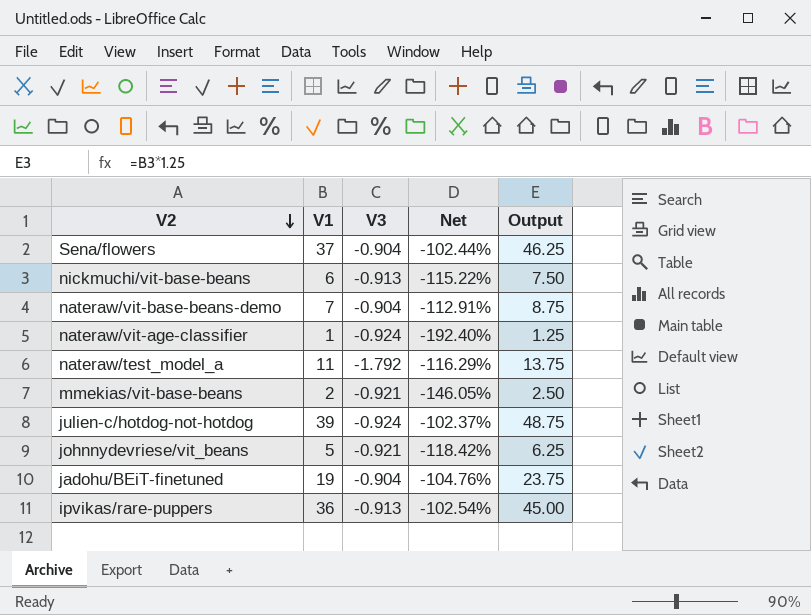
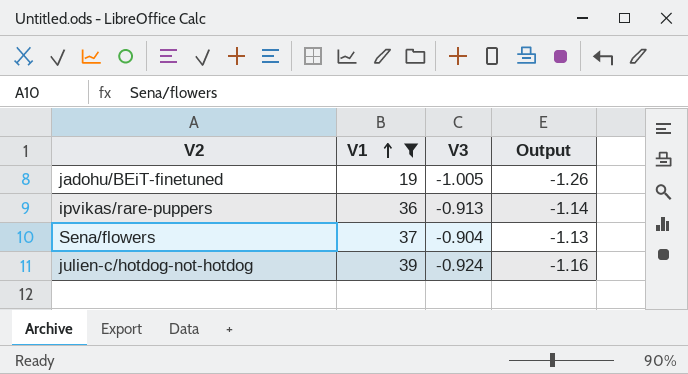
filter: none -> V1 >= 19
row order: V2 descending -> V1 ascending
column Net | formula: ([V3] - [V1]) / [V1] -> none
column Output | formula: [V1] * 1.25 -> [V3] * 1.25
jadohu/BEiT-finetuned | V3: -0.904 -> -1.005

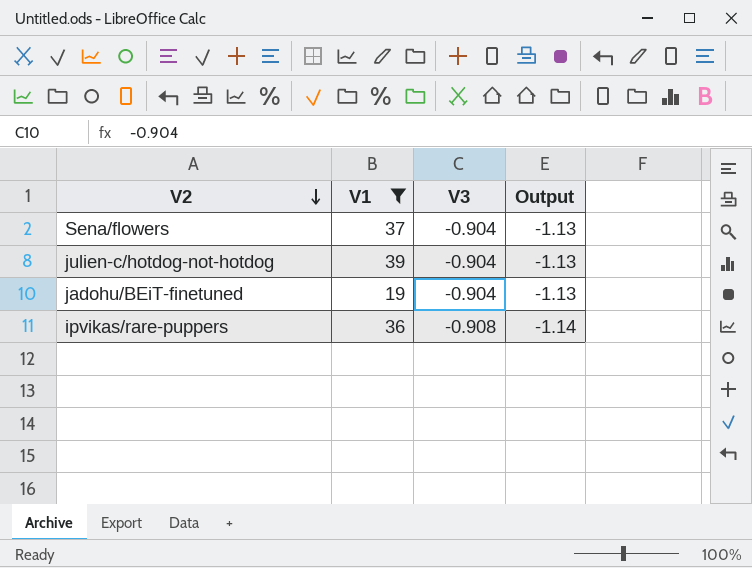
row order: V1 ascending -> V2 descending
julien-c/hotdog-not-hotdog | V3: -0.924 -> -0.904
julien-c/hotdog-not-hotdog | Output: -1.16 -> -1.13
jadohu/BEiT-finetuned | V3: -1.005 -> -0.904
jadohu/BEiT-finetuned | Output: -1.26 -> -1.13
ipvikas/rare-puppers | V3: -0.913 -> -0.908

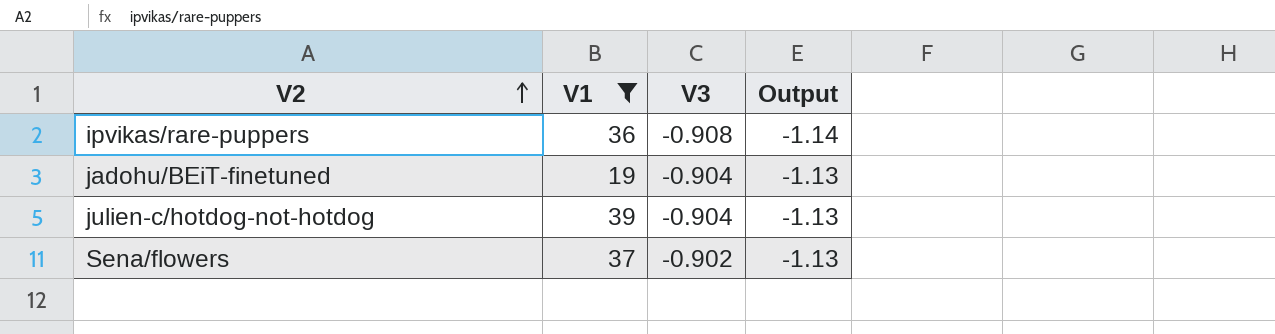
row order: V2 descending -> V2 ascending
Sena/flowers | V3: -0.904 -> -0.902

